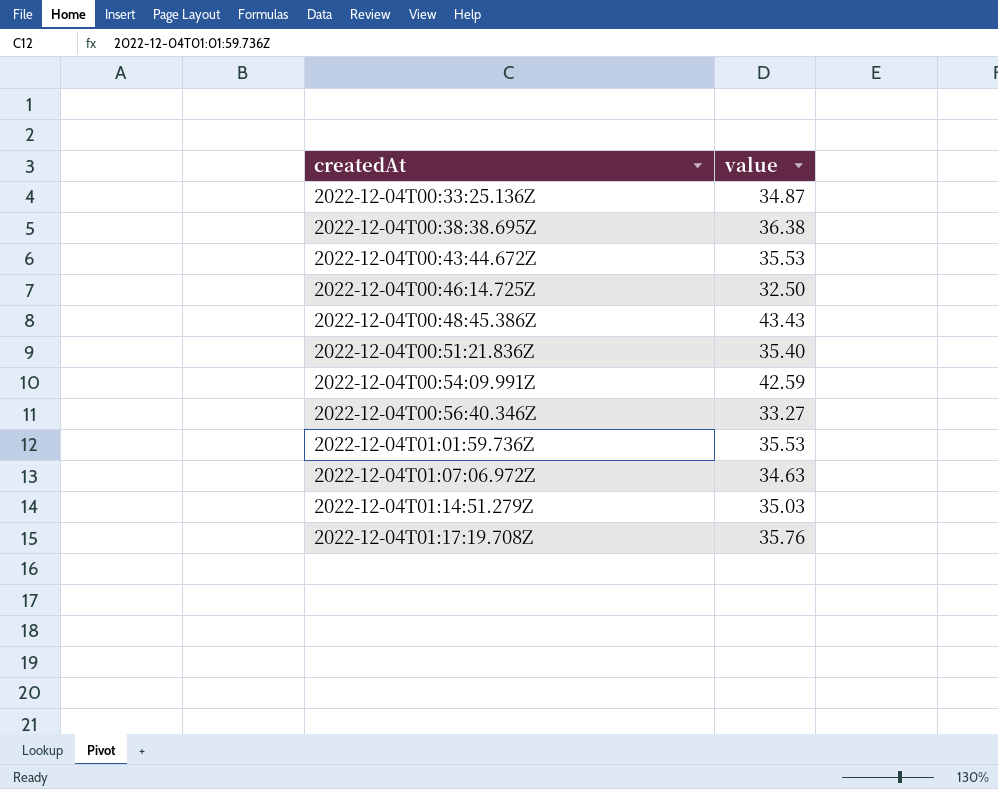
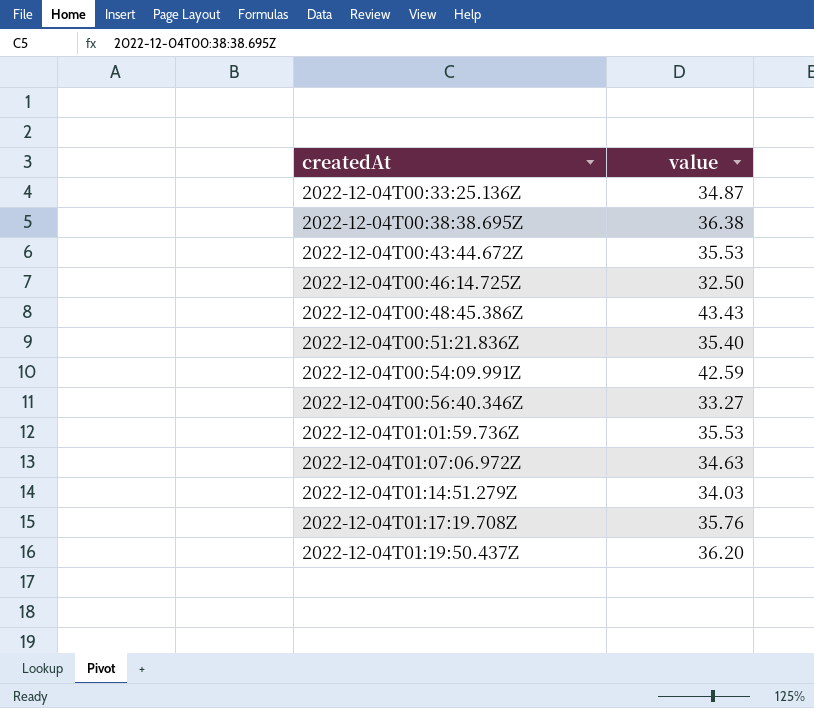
2022-12-04T01:14:51.279Z | value: 35.03 -> 34.03
row 2022-12-04T01:19:50.437Z: none -> 36.20

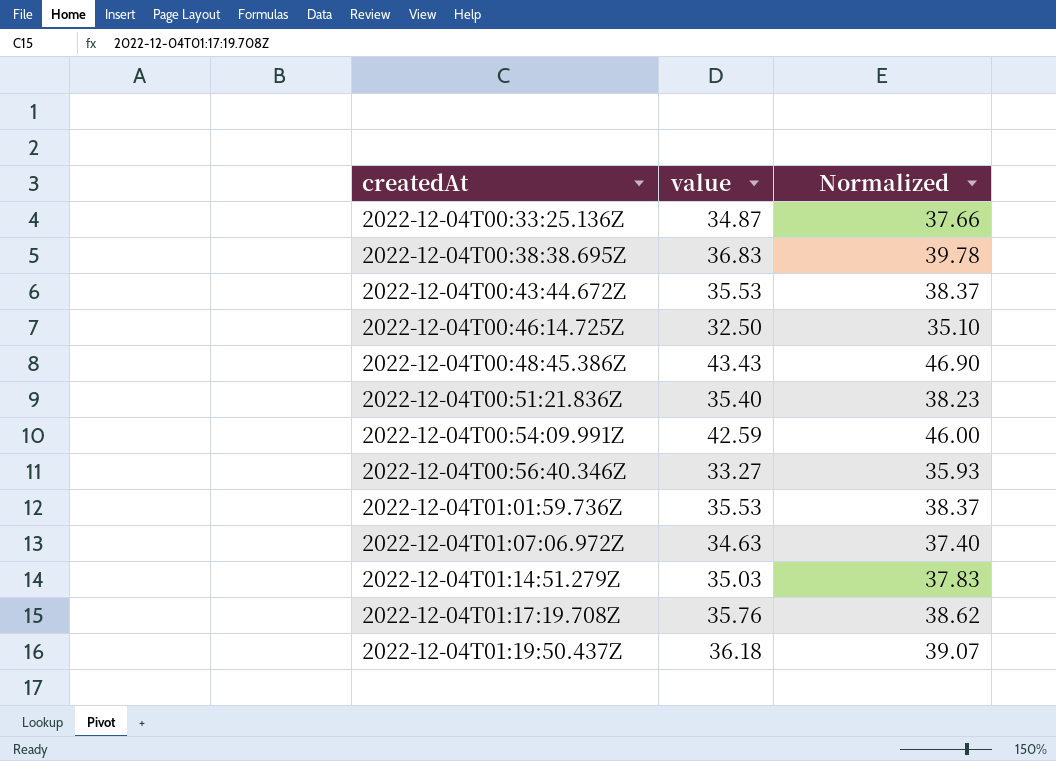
column Normalized | formula: none -> [value] * 1.08
2022-12-04T00:38:38.695Z | value: 36.38 -> 36.83
2022-12-04T01:14:51.279Z | value: 34.03 -> 35.03
2022-12-04T01:19:50.437Z | value: 36.20 -> 36.18

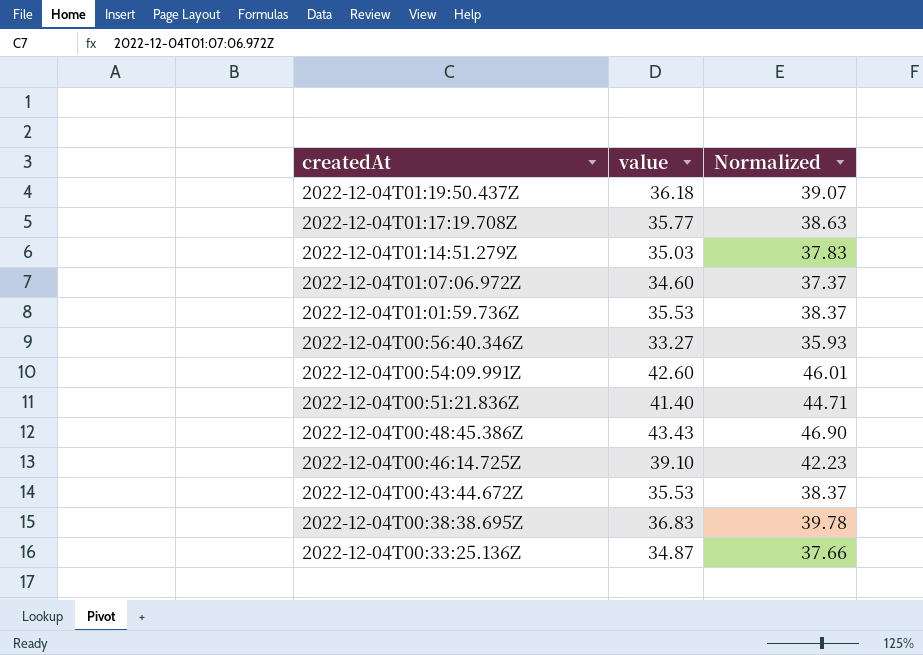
row order: createdAt ascending -> createdAt descending
2022-12-04T01:17:19.708Z | value: 35.76 -> 35.77
2022-12-04T01:17:19.708Z | Normalized: 38.62 -> 38.63
2022-12-04T01:07:06.972Z | value: 34.63 -> 34.60
2022-12-04T01:07:06.972Z | Normalized: 37.40 -> 37.37
2022-12-04T00:54:09.991Z | value: 42.59 -> 42.60
2022-12-04T00:54:09.991Z | Normalized: 46.00 -> 46.01
2022-12-04T00:51:21.836Z | value: 35.40 -> 41.40
2022-12-04T00:51:21.836Z | Normalized: 38.23 -> 44.71
2022-12-04T00:46:14.725Z | value: 32.50 -> 39.10
2022-12-04T00:46:14.725Z | Normalized: 35.10 -> 42.23

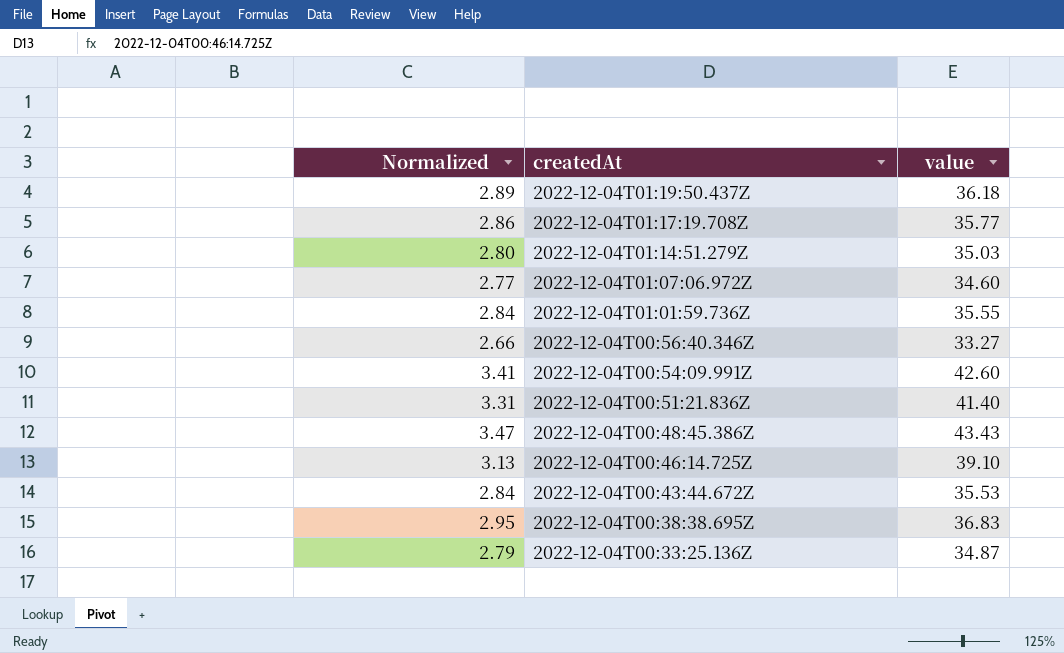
column Normalized | formula: [value] * 1.08 -> [value] * 0.08
column Normalized | position: 3 -> 1
2022-12-04T01:01:59.736Z | value: 35.53 -> 35.55

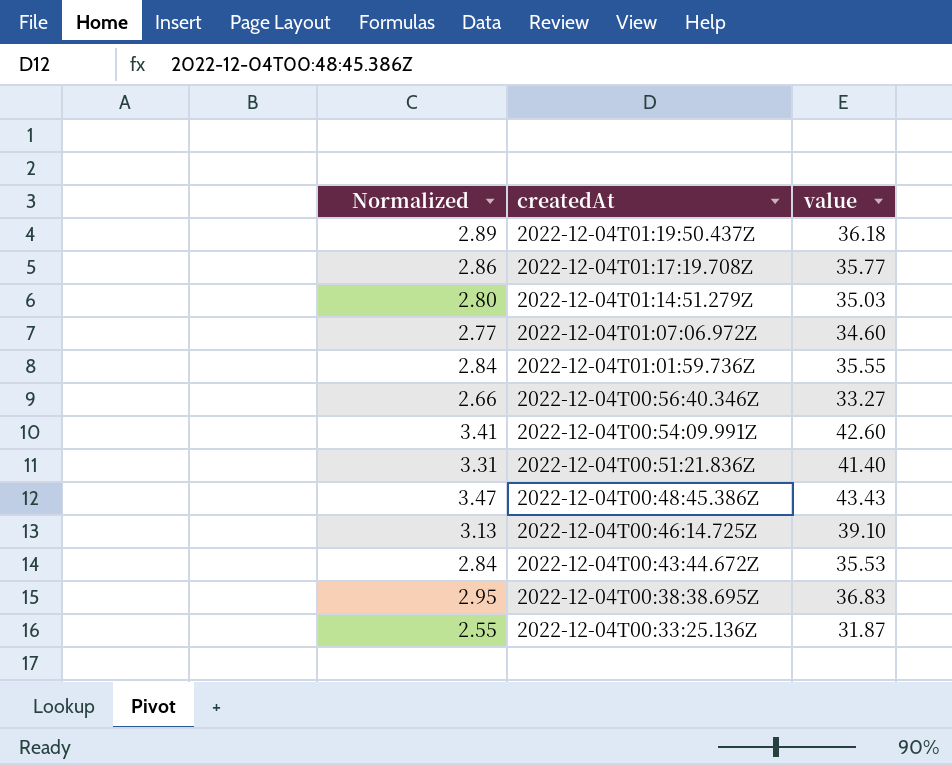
2022-12-04T00:33:25.136Z | Normalized: 2.79 -> 2.55
2022-12-04T00:33:25.136Z | value: 34.87 -> 31.87

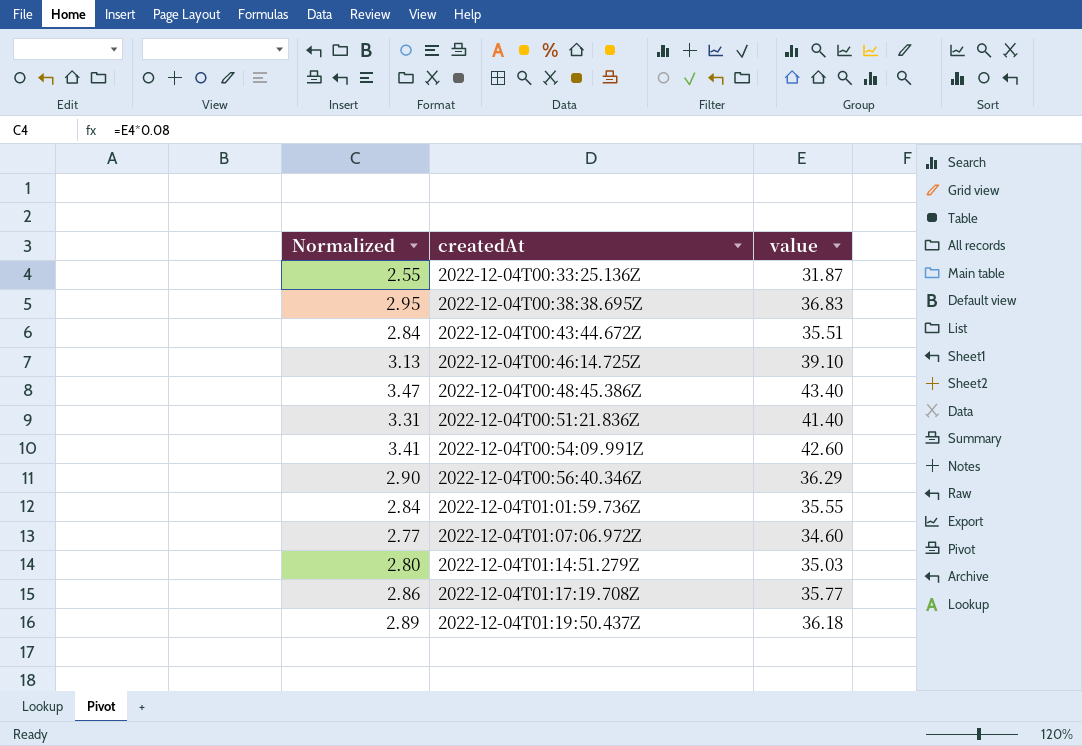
row order: createdAt descending -> createdAt ascending
2022-12-04T00:43:44.672Z | value: 35.53 -> 35.51
2022-12-04T00:48:45.386Z | value: 43.43 -> 43.40
2022-12-04T00:56:40.346Z | Normalized: 2.66 -> 2.90
2022-12-04T00:56:40.346Z | value: 33.27 -> 36.29

